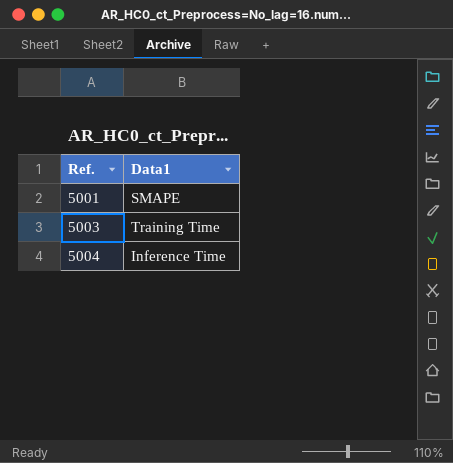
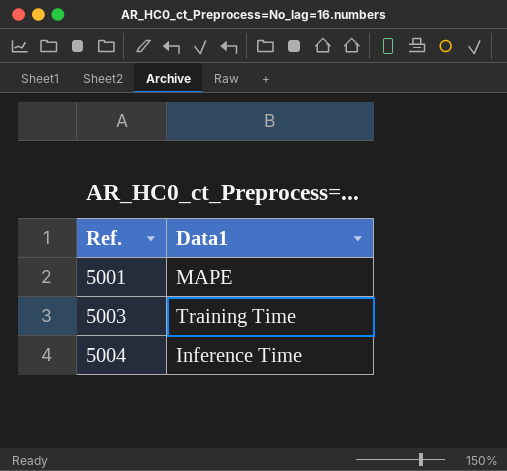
5001 | Data1: SMAPE -> MAPE

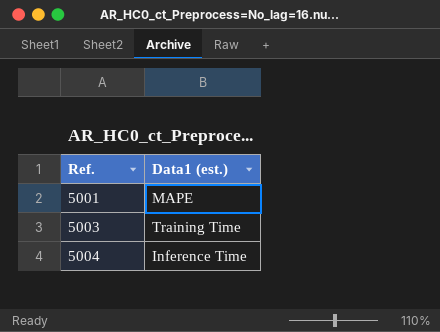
column name: Data1 -> Data1 (est.)

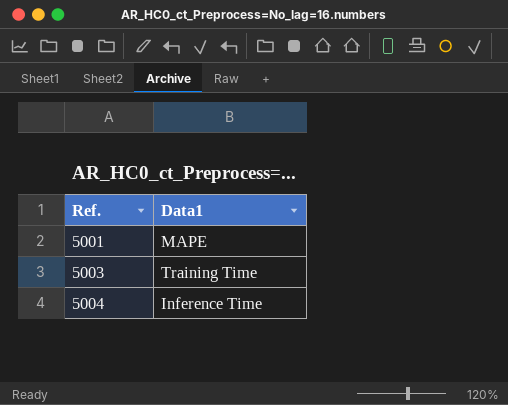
column name: Data1 (est.) -> Data1

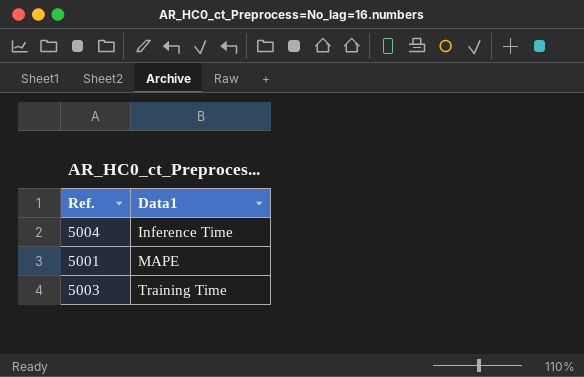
row order: Ref. ascending -> Data1 ascending

